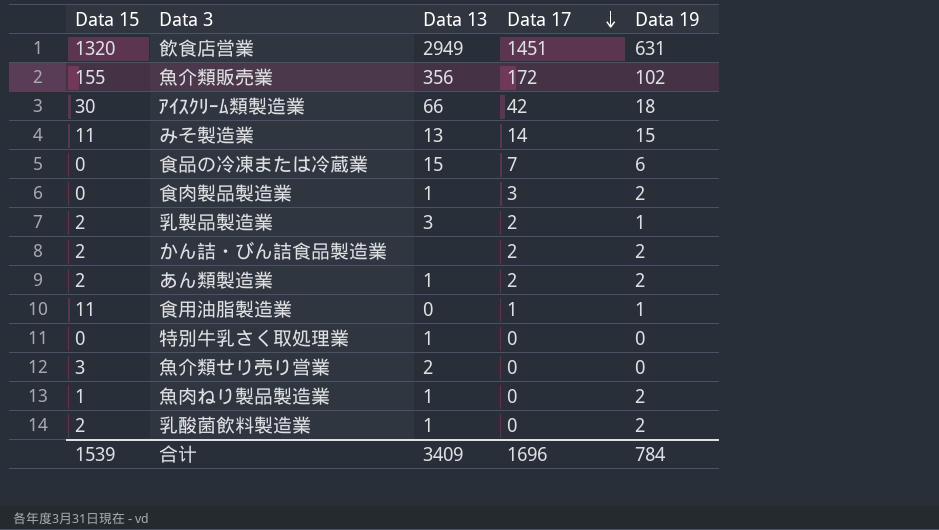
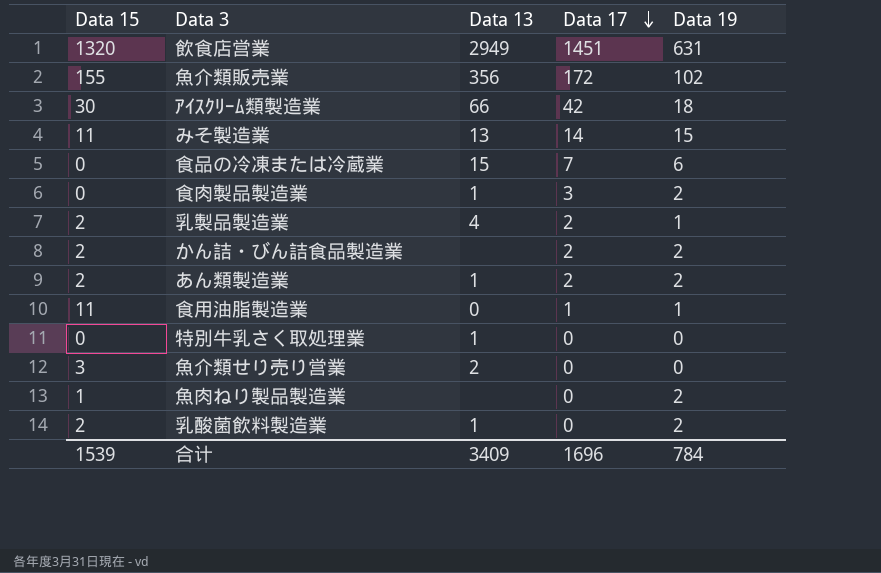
乳製品製造業 | Data 13: 3 -> 4
魚肉ねり製品製造業 | Data 13: 1 -> none

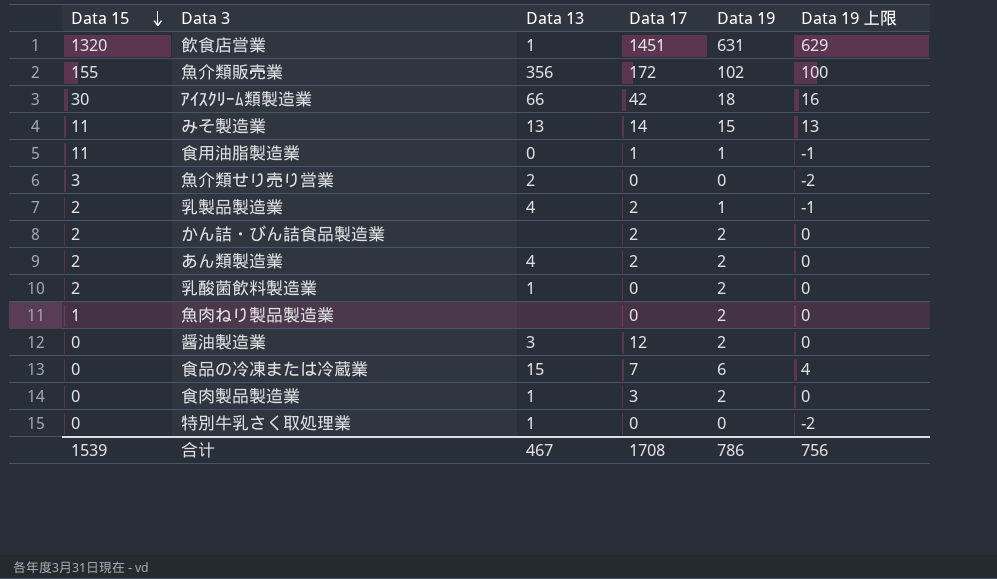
row order: Data 17 descending -> Data 15 descending
column Data 19 上限 | formula: none -> [Data 19] - 2
飲食店営業 | Data 13: 2949 -> 1
あん類製造業 | Data 13: 1 -> 4
row 醤油製造業: none -> 0 | 3 | 12 | 2 | 0
合计 | Data 13: 3409 -> 467
合计 | Data 17: 1696 -> 1708
合计 | Data 19: 784 -> 786

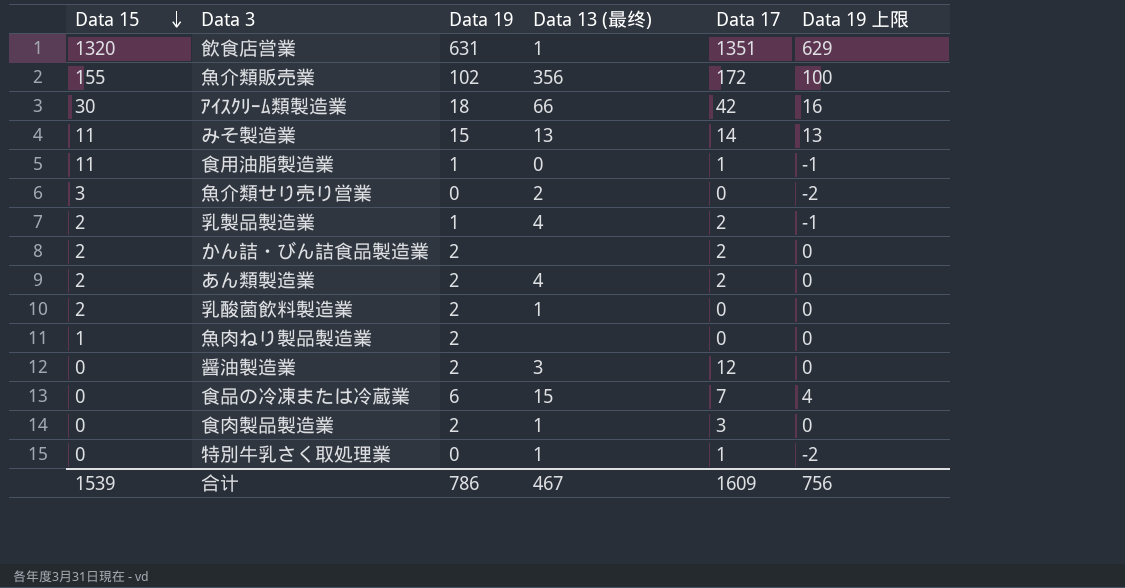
column Data 19 | position: 5 -> 3
column name: Data 13 -> Data 13 (最终)
飲食店営業 | Data 17: 1451 -> 1351
特別牛乳さく取処理業 | Data 17: 0 -> 1
合计 | Data 17: 1708 -> 1609

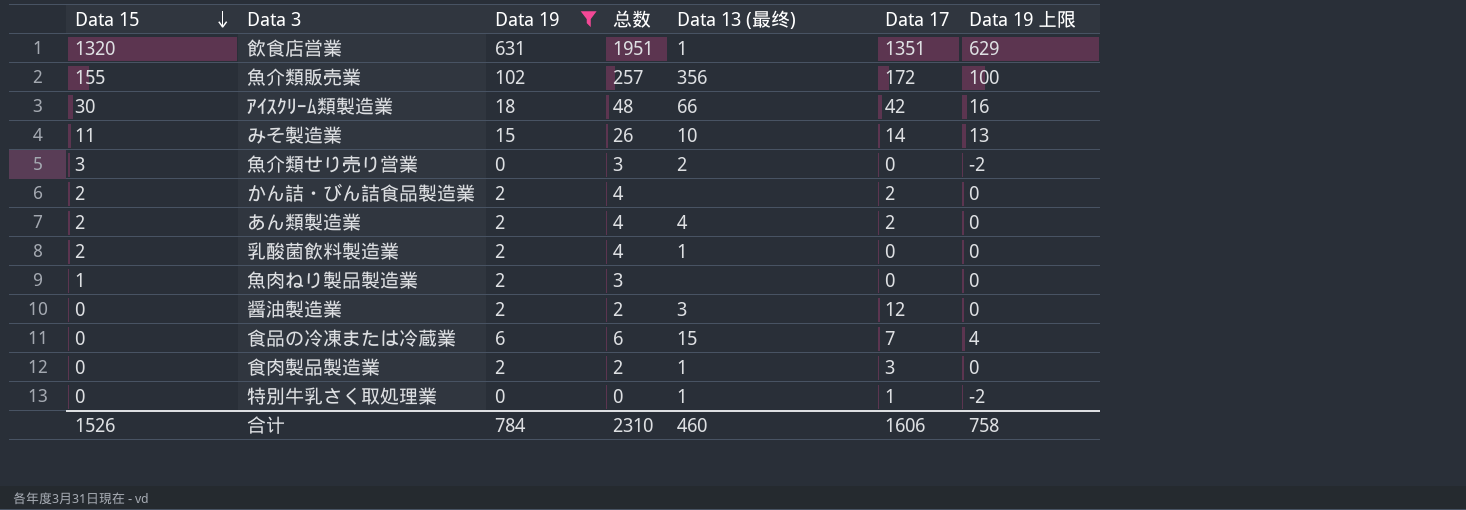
filter: none -> Data 19 != 1
column 总数 | formula: none -> [Data 15] + [Data 19]
みそ製造業 | Data 13 (最终): 13 -> 10
合计 | Data 15: 1539 -> 1526
合计 | Data 19: 786 -> 784
合计 | Data 13 (最终): 467 -> 460
合计 | Data 17: 1609 -> 1606
合计 | Data 19 上限: 756 -> 758

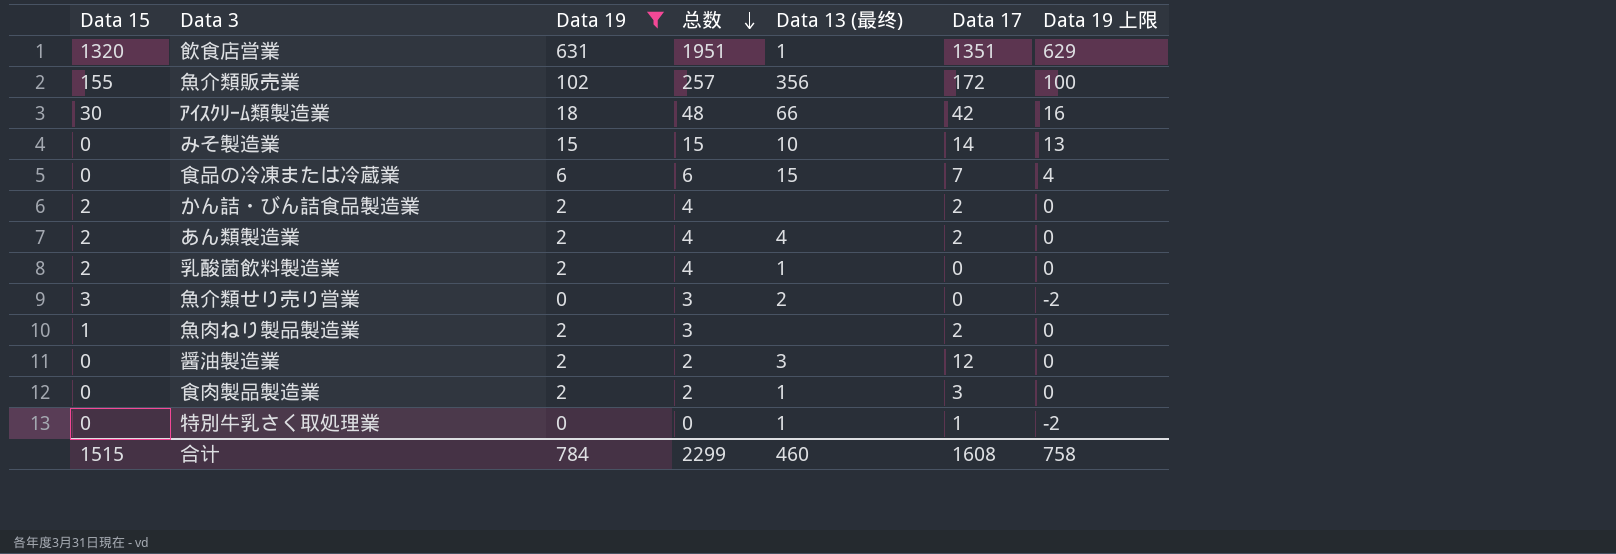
row order: Data 15 descending -> 总数 descending
みそ製造業 | Data 15: 11 -> 0
みそ製造業 | 总数: 26 -> 15
魚肉ねり製品製造業 | Data 17: 0 -> 2
合计 | Data 15: 1526 -> 1515
合计 | 总数: 2310 -> 2299
合计 | Data 17: 1606 -> 1608

